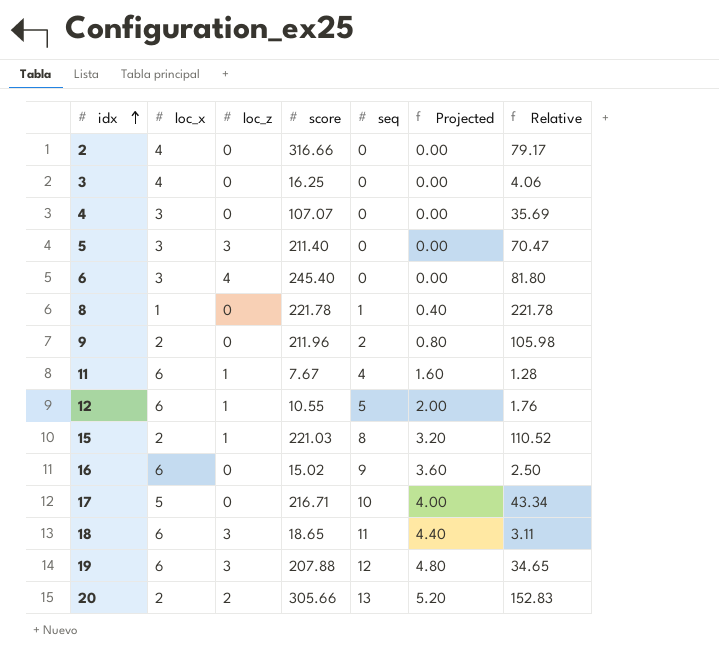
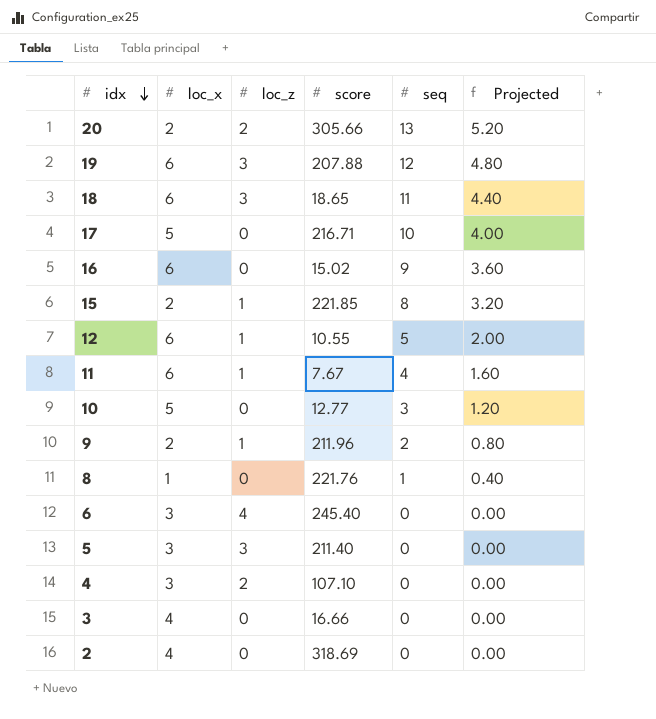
row order: idx ascending -> idx descending
column Relative | formula: [score] / [loc_x] -> none
15 | score: 221.03 -> 221.85
row 10: none -> 5 | 0 | 12.77 | 3 | 1.20
9 | loc_z: 0 -> 1
8 | score: 221.78 -> 221.76
4 | loc_z: 0 -> 2
4 | score: 107.07 -> 107.10
3 | score: 16.25 -> 16.66
2 | score: 316.66 -> 318.69

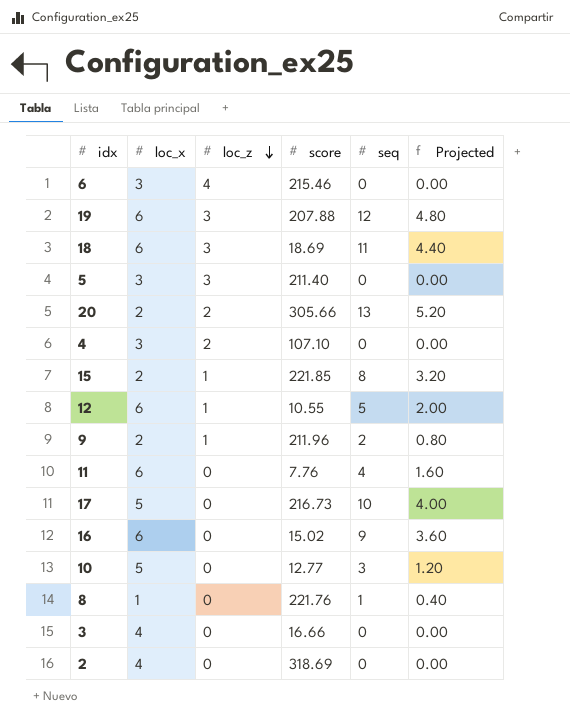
row order: idx descending -> loc_z descending
6 | score: 245.40 -> 215.46
18 | score: 18.65 -> 18.69
11 | loc_z: 1 -> 0
11 | score: 7.67 -> 7.76
17 | score: 216.71 -> 216.73

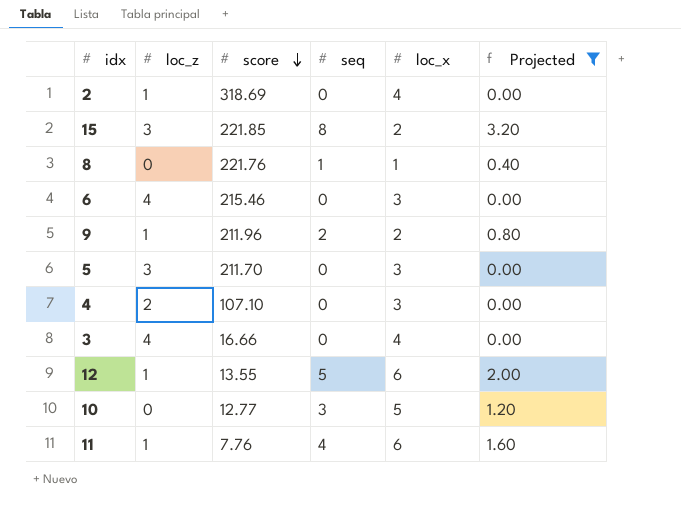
filter: none -> Projected <= 3.20
row order: loc_z descending -> score descending
column loc_x | position: 2 -> 5
2 | loc_z: 0 -> 1
15 | loc_z: 1 -> 3
5 | score: 211.40 -> 211.70
3 | loc_z: 0 -> 4
12 | score: 10.55 -> 13.55
11 | loc_z: 0 -> 1

